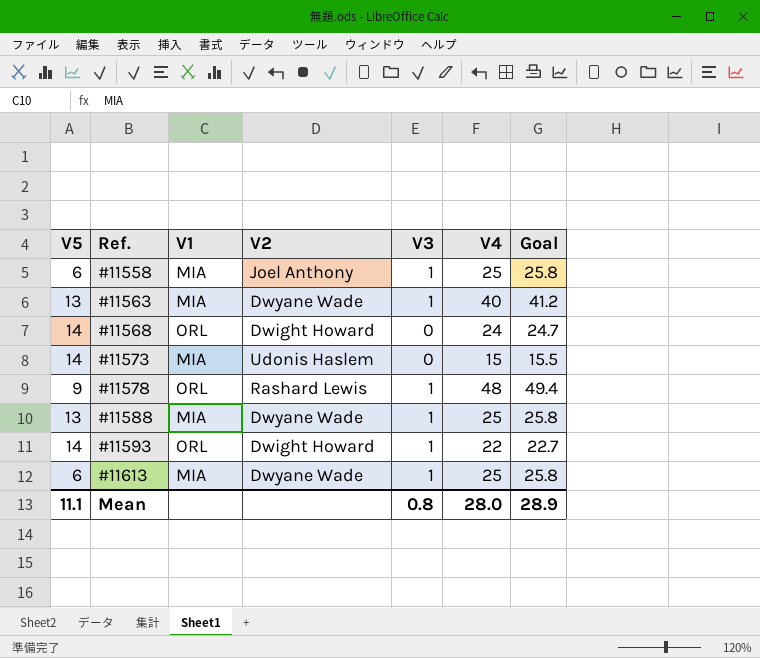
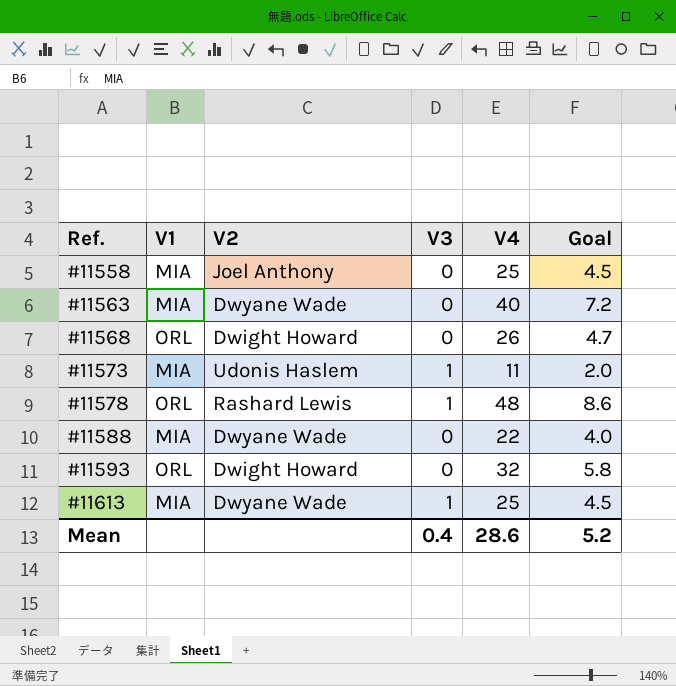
column V5 | position: 1 -> none
column Goal | formula: [V4] * 1.03 -> [V4] * 0.18
#11558 | V3: 1 -> 0
#11563 | V3: 1 -> 0
#11568 | V4: 24 -> 26
#11573 | V3: 0 -> 1
#11573 | V4: 15 -> 11
#11588 | V3: 1 -> 0
#11588 | V4: 25 -> 22
#11593 | V3: 1 -> 0
#11593 | V4: 22 -> 32
Mean | V3: 0.8 -> 0.4
Mean | V4: 28.0 -> 28.6
Mean | Goal: 28.9 -> 5.2

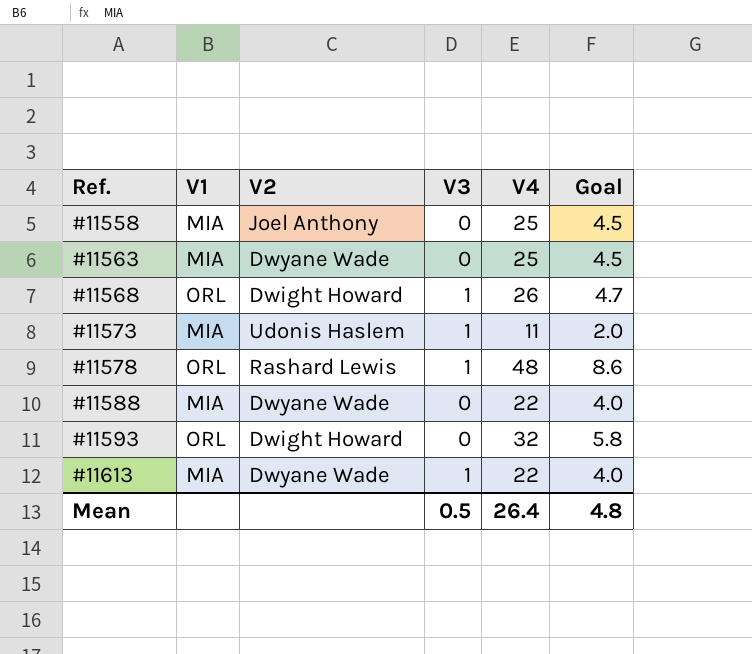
#11563 | V4: 40 -> 25
#11563 | Goal: 7.2 -> 4.5
#11568 | V3: 0 -> 1
#11613 | V4: 25 -> 22
#11613 | Goal: 4.5 -> 4.0
Mean | V3: 0.4 -> 0.5
Mean | V4: 28.6 -> 26.4
Mean | Goal: 5.2 -> 4.8

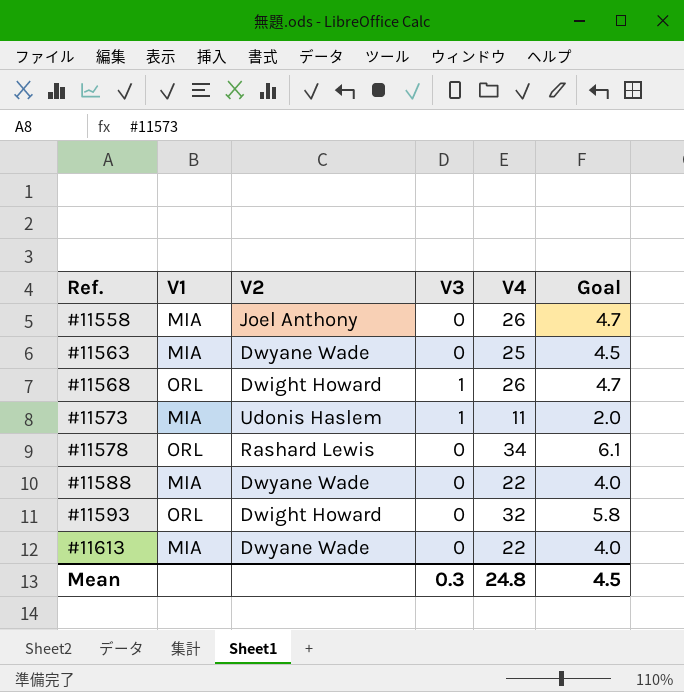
#11558 | V4: 25 -> 26
#11558 | Goal: 4.5 -> 4.7
#11578 | V3: 1 -> 0
#11578 | V4: 48 -> 34
#11578 | Goal: 8.6 -> 6.1
#11613 | V3: 1 -> 0
Mean | V3: 0.5 -> 0.3
Mean | V4: 26.4 -> 24.8
Mean | Goal: 4.8 -> 4.5

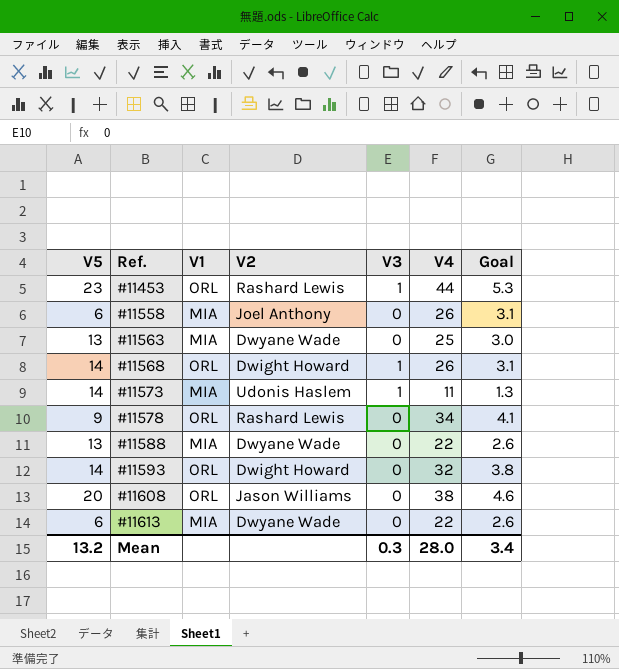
column V5 | position: none -> 1
column Goal | formula: [V4] * 0.18 -> [V4] * 0.12
row #11453: none -> 23 | ORL | Rashard Lewis | 1 | 44 | 5.3
row #11608: none -> 20 | ORL | Jason Williams | 0 | 38 | 4.6
Mean | V4: 24.8 -> 28.0
Mean | Goal: 4.5 -> 3.4

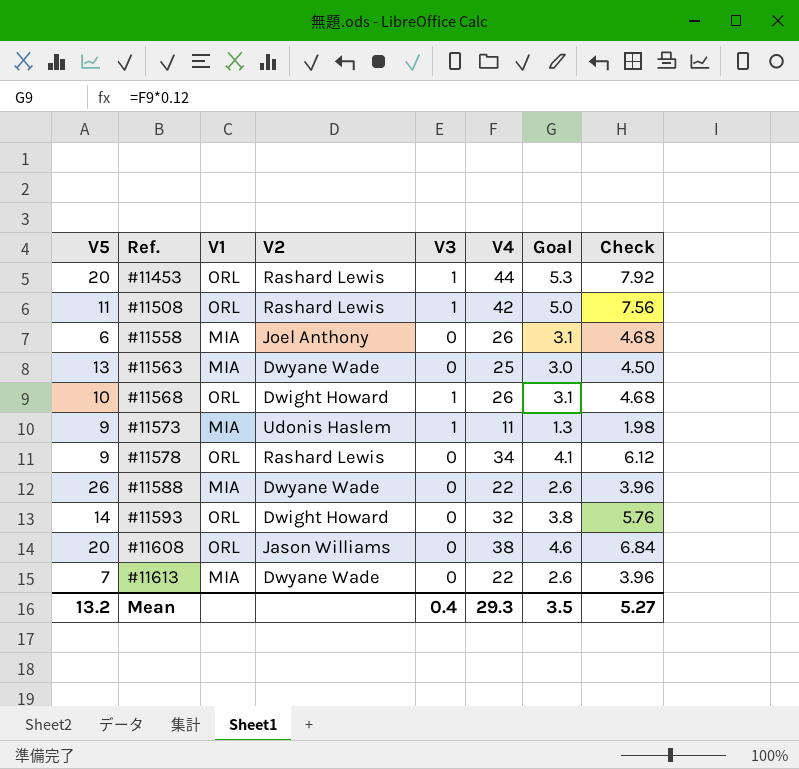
column Check | formula: none -> [V4] * 0.18
#11453 | V5: 23 -> 20
row #11508: none -> 11 | ORL | Rashard Lewis | 1 | 42 | 5.0 | 7.56
#11568 | V5: 14 -> 10
#11573 | V5: 14 -> 9
#11588 | V5: 13 -> 26
#11613 | V5: 6 -> 7
Mean | V3: 0.3 -> 0.4
Mean | V4: 28.0 -> 29.3
Mean | Goal: 3.4 -> 3.5

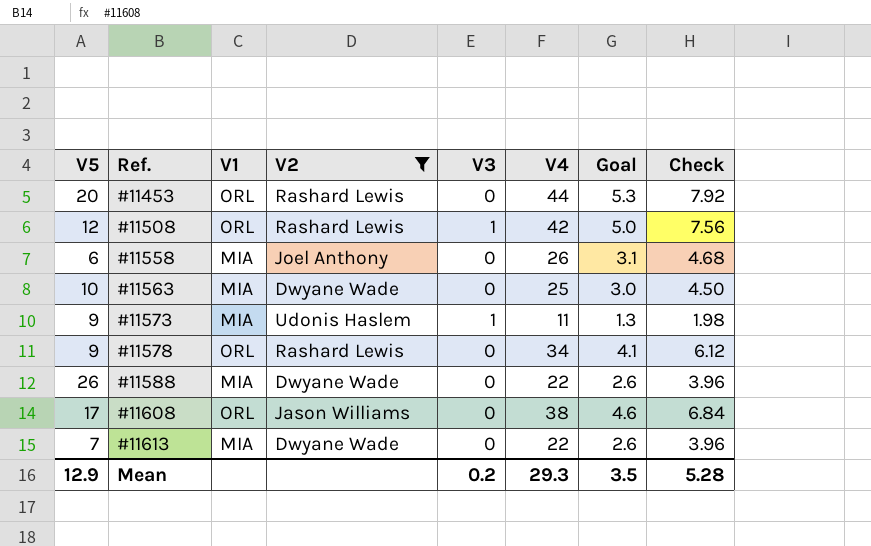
filter: none -> V2 != Dwight Howard
#11453 | V3: 1 -> 0
#11508 | V5: 11 -> 12
#11563 | V5: 13 -> 10
#11608 | V5: 20 -> 17
Mean | V5: 13.2 -> 12.9
Mean | V3: 0.4 -> 0.2
Mean | Check: 5.27 -> 5.28

